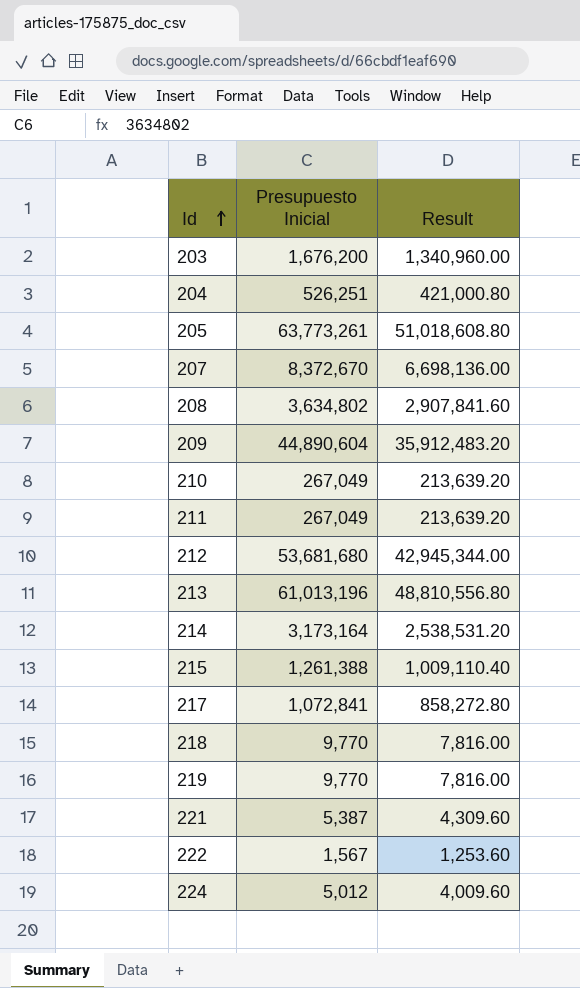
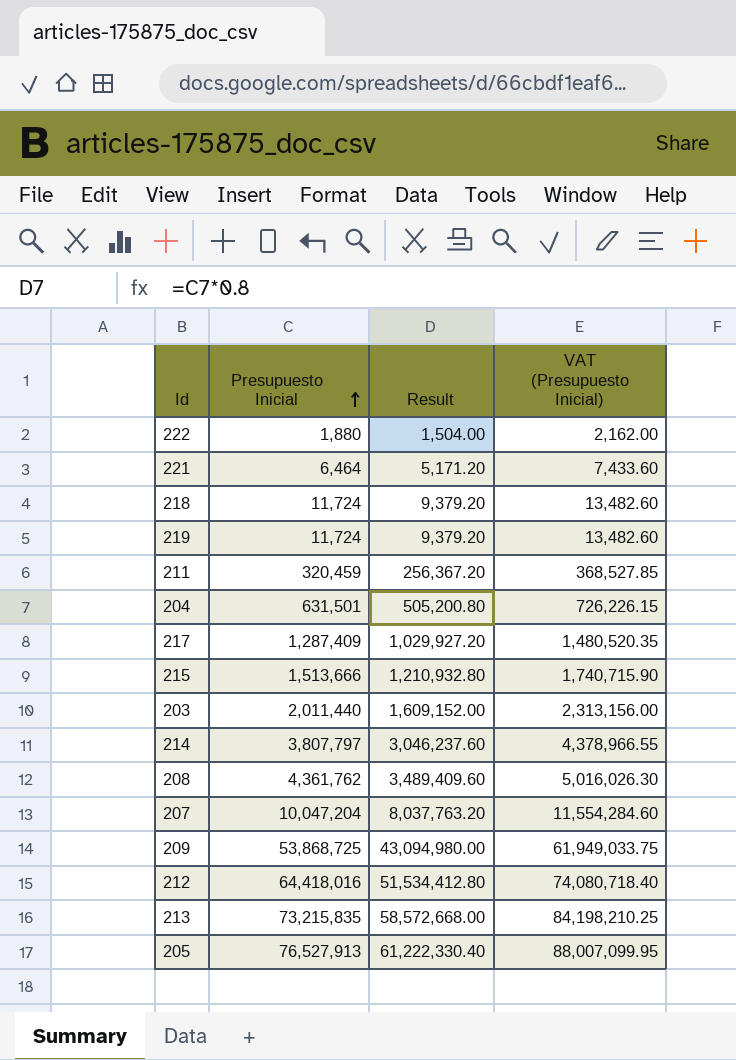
row order: Id ascending -> Presupuesto Inicial ascending
column VAT (Presupuesto Inicial) | formula: none -> [Presupuesto Inicial] * 1.15
row 210: 267,049 | 213,639.20 -> none
row 224: 5,012 | 4,009.60 -> none
222 | Presupuesto Inicial: 1,567 -> 1,880
222 | Result: 1,253.60 -> 1,504.00
221 | Presupuesto Inicial: 5,387 -> 6,464
221 | Result: 4,309.60 -> 5,171.20
218 | Presupuesto Inicial: 9,770 -> 11,724
218 | Result: 7,816.00 -> 9,379.20
219 | Presupuesto Inicial: 9,770 -> 11,724
219 | Result: 7,816.00 -> 9,379.20
211 | Presupuesto Inicial: 267,049 -> 320,459
211 | Result: 213,639.20 -> 256,367.20
204 | Presupuesto Inicial: 526,251 -> 631,501
204 | Result: 421,000.80 -> 505,200.80
217 | Presupuesto Inicial: 1,072,841 -> 1,287,409
217 | Result: 858,272.80 -> 1,029,927.20
215 | Presupuesto Inicial: 1,261,388 -> 1,513,666
215 | Result: 1,009,110.40 -> 1,210,932.80
203 | Presupuesto Inicial: 1,676,200 -> 2,011,440
203 | Result: 1,340,960.00 -> 1,609,152.00
214 | Presupuesto Inicial: 3,173,164 -> 3,807,797
214 | Result: 2,538,531.20 -> 3,046,237.60
208 | Presupuesto Inicial: 3,634,802 -> 4,361,762
208 | Result: 2,907,841.60 -> 3,489,409.60
207 | Presupuesto Inicial: 8,372,670 -> 10,047,204
207 | Result: 6,698,136.00 -> 8,037,763.20
209 | Presupuesto Inicial: 44,890,604 -> 53,868,725
209 | Result: 35,912,483.20 -> 43,094,980.00
212 | Presupuesto Inicial: 53,681,680 -> 64,418,016
212 | Result: 42,945,344.00 -> 51,534,412.80
213 | Presupuesto Inicial: 61,013,196 -> 73,215,835
213 | Result: 48,810,556.80 -> 58,572,668.00
205 | Presupuesto Inicial: 63,773,261 -> 76,527,913
205 | Result: 51,018,608.80 -> 61,222,330.40

